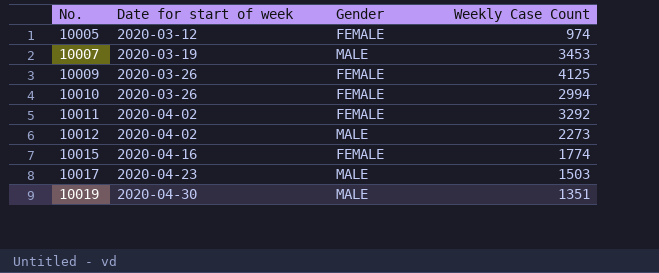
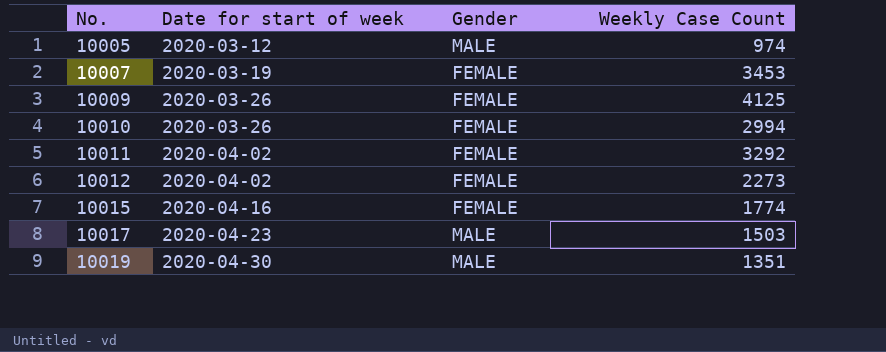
10005 | Gender: FEMALE -> MALE
10007 | Gender: MALE -> FEMALE
10012 | Gender: MALE -> FEMALE

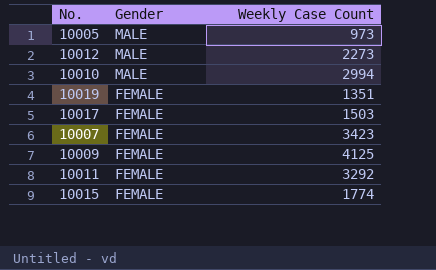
row order: No. ascending -> Gender descending
column Date for start of week | position: 2 -> none
10005 | Weekly Case Count: 974 -> 973
10012 | Gender: FEMALE -> MALE
10010 | Gender: FEMALE -> MALE
10019 | Gender: MALE -> FEMALE
10017 | Gender: MALE -> FEMALE
10007 | Weekly Case Count: 3453 -> 3423

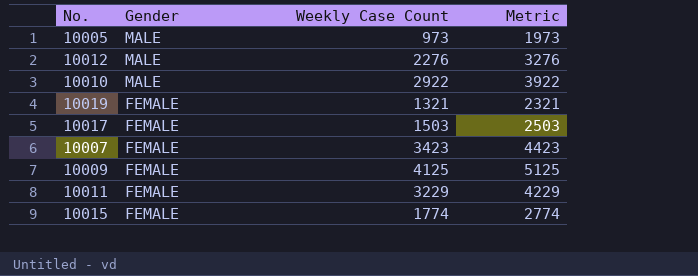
column Metric | formula: none -> [Weekly Case Count] + 1000
10012 | Weekly Case Count: 2273 -> 2276
10010 | Weekly Case Count: 2994 -> 2922
10019 | Weekly Case Count: 1351 -> 1321
10011 | Weekly Case Count: 3292 -> 3229

